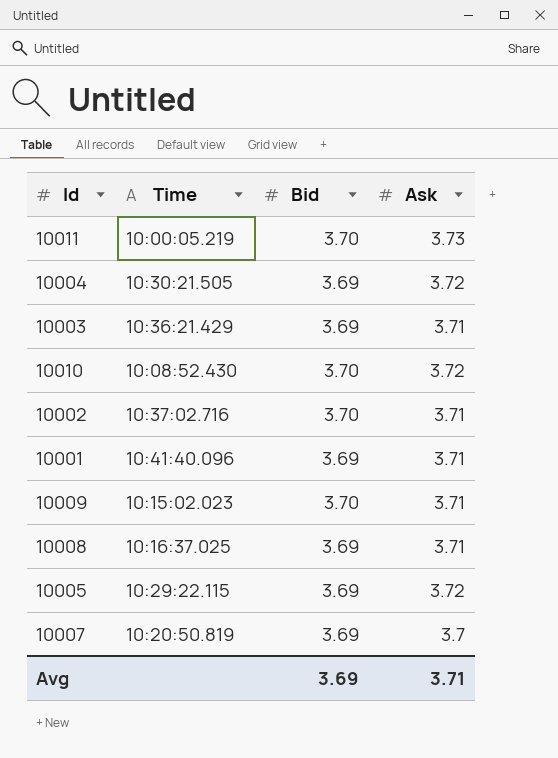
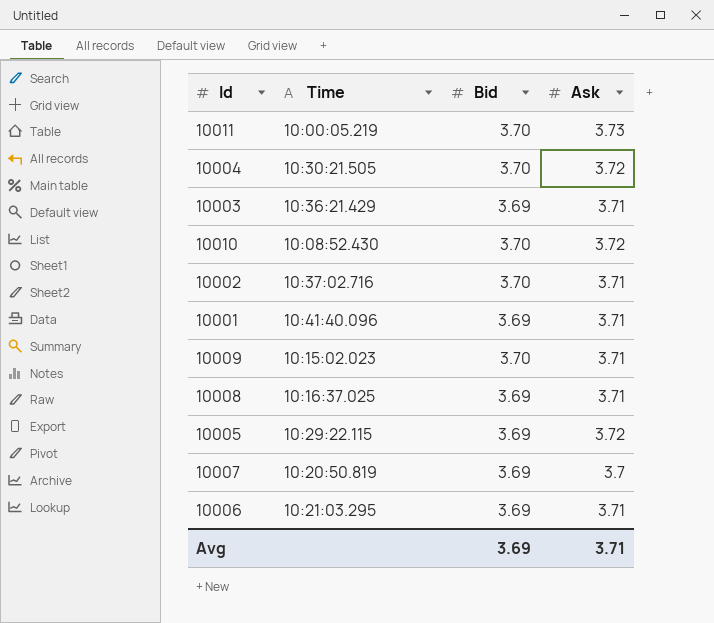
10004 | Bid: 3.69 -> 3.70
row 10006: none -> 10:21:03.295 | 3.69 | 3.71

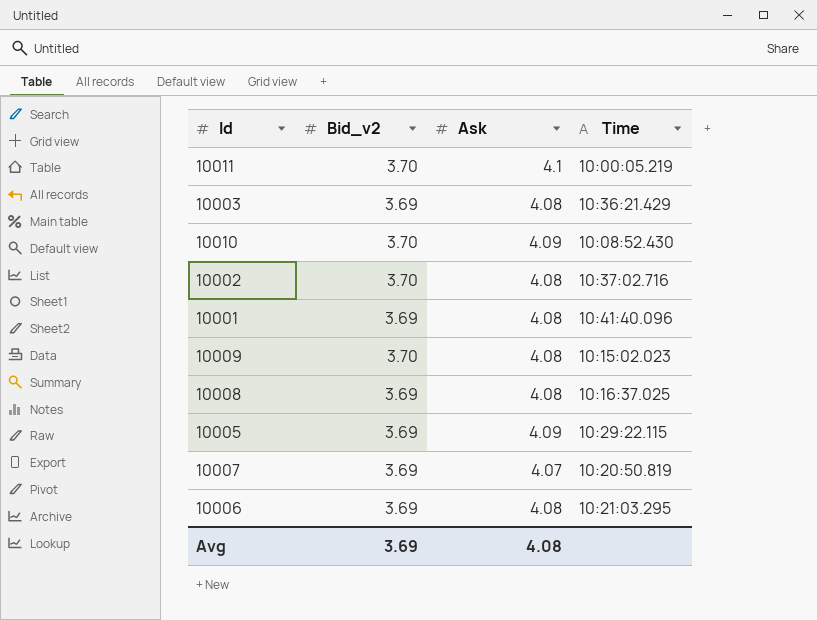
column name: Bid -> Bid_v2
column Time | position: 2 -> 4
row 10004: 10:30:21.505 | 3.70 | 3.72 -> none
10011 | Ask: 3.73 -> 4.1
10003 | Ask: 3.71 -> 4.08
10010 | Ask: 3.72 -> 4.09
10002 | Ask: 3.71 -> 4.08
10001 | Ask: 3.71 -> 4.08
10009 | Ask: 3.71 -> 4.08
10008 | Ask: 3.71 -> 4.08
10005 | Ask: 3.72 -> 4.09
10007 | Ask: 3.7 -> 4.07
10006 | Ask: 3.71 -> 4.08
Avg | Ask: 3.71 -> 4.08

